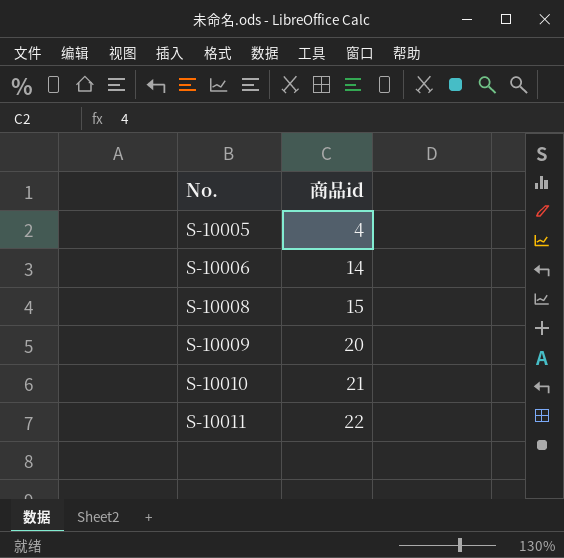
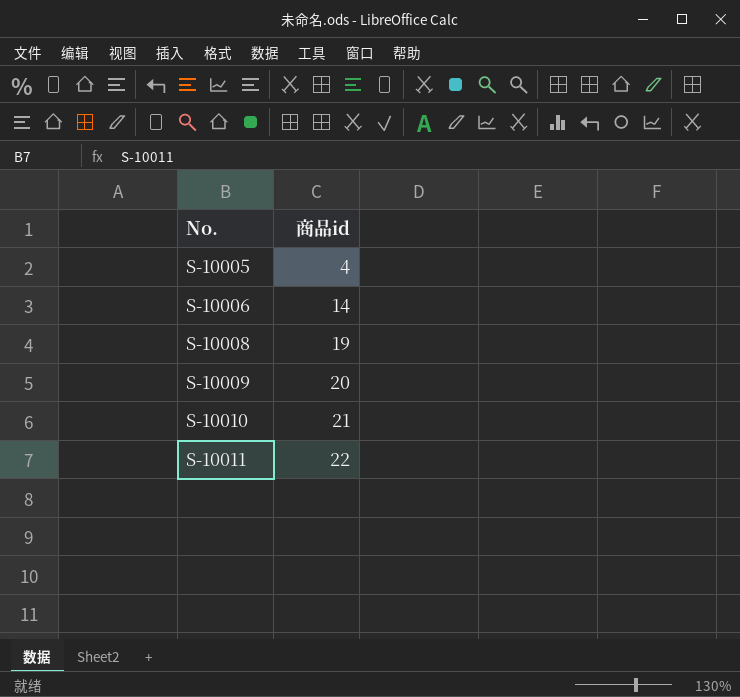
S-10008 | 商品id: 15 -> 19

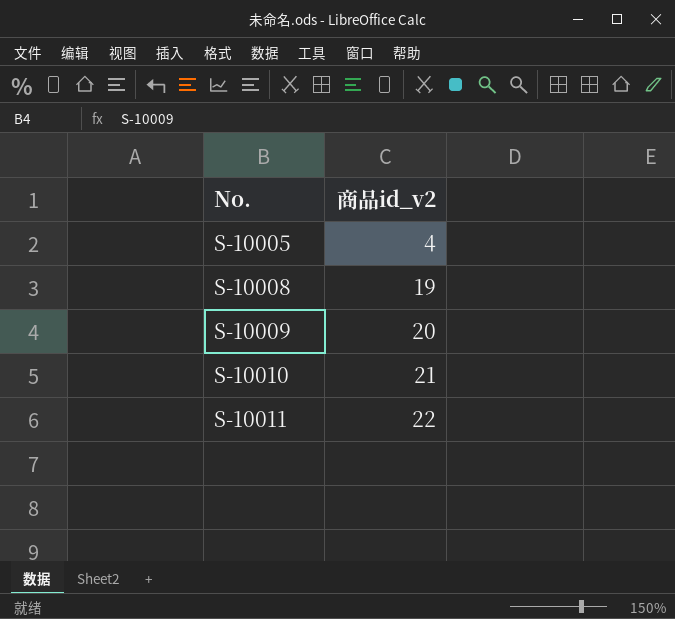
column name: 商品id -> 商品id_v2
row S-10006: 14 -> none

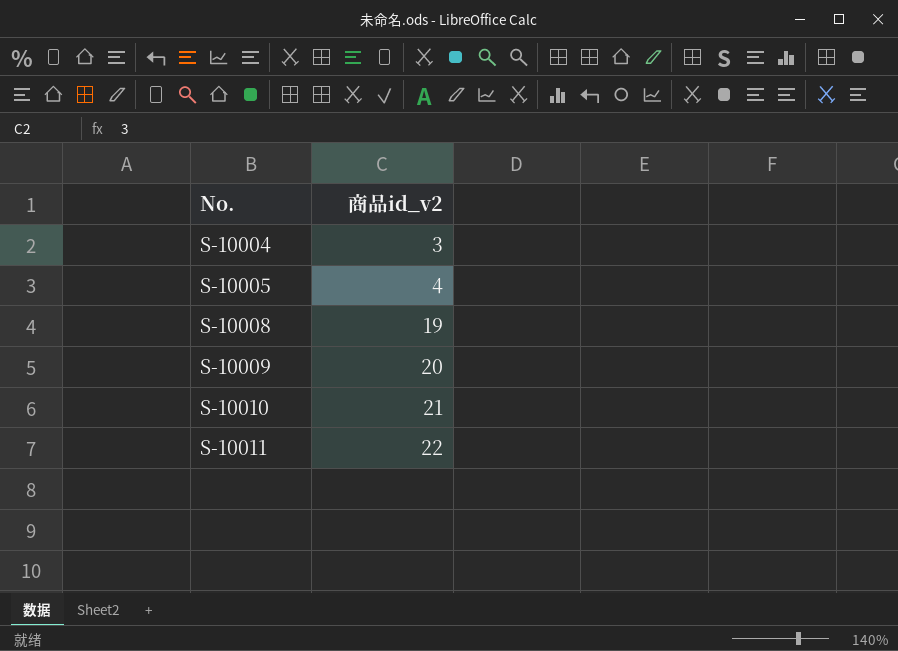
row S-10004: none -> 3

